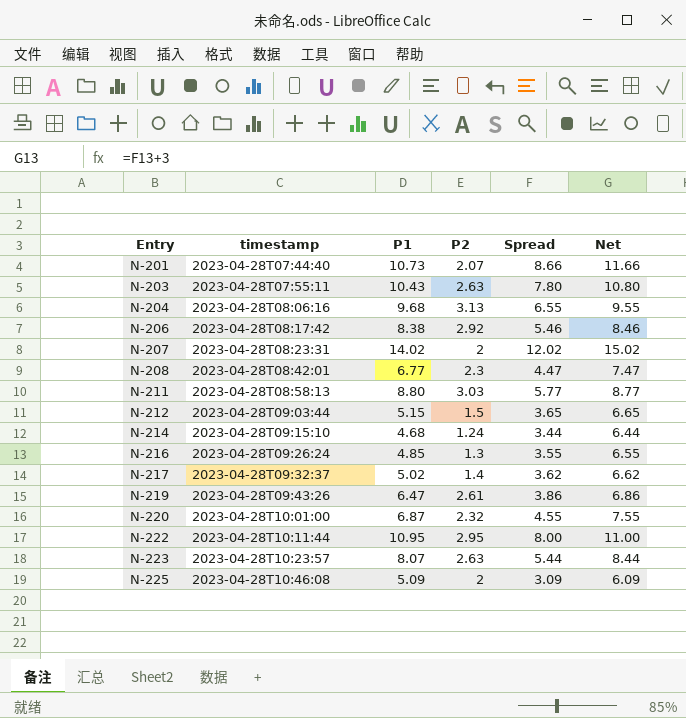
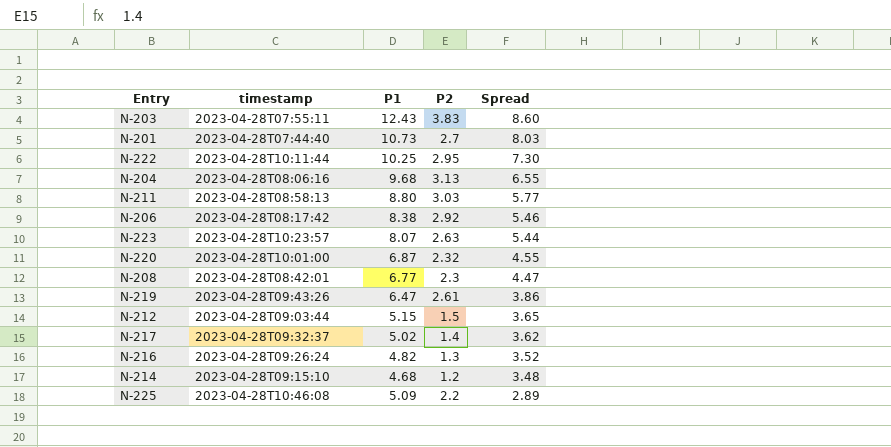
row order: Entry ascending -> Spread descending
column Net | formula: [Spread] + 3 -> none
row N-207: 2023-04-28T08:23:31 | 14.02 | 2 | 12.02 | 15.02 -> none
N-203 | P1: 10.43 -> 12.43
N-203 | P2: 2.63 -> 3.83
N-203 | Spread: 7.80 -> 8.60
N-201 | P2: 2.07 -> 2.7
N-201 | Spread: 8.66 -> 8.03
N-222 | P1: 10.95 -> 10.25
N-222 | Spread: 8.00 -> 7.30
N-216 | P1: 4.85 -> 4.82
N-216 | Spread: 3.55 -> 3.52
N-214 | P2: 1.24 -> 1.2
N-214 | Spread: 3.44 -> 3.48
N-225 | P2: 2 -> 2.2
N-225 | Spread: 3.09 -> 2.89

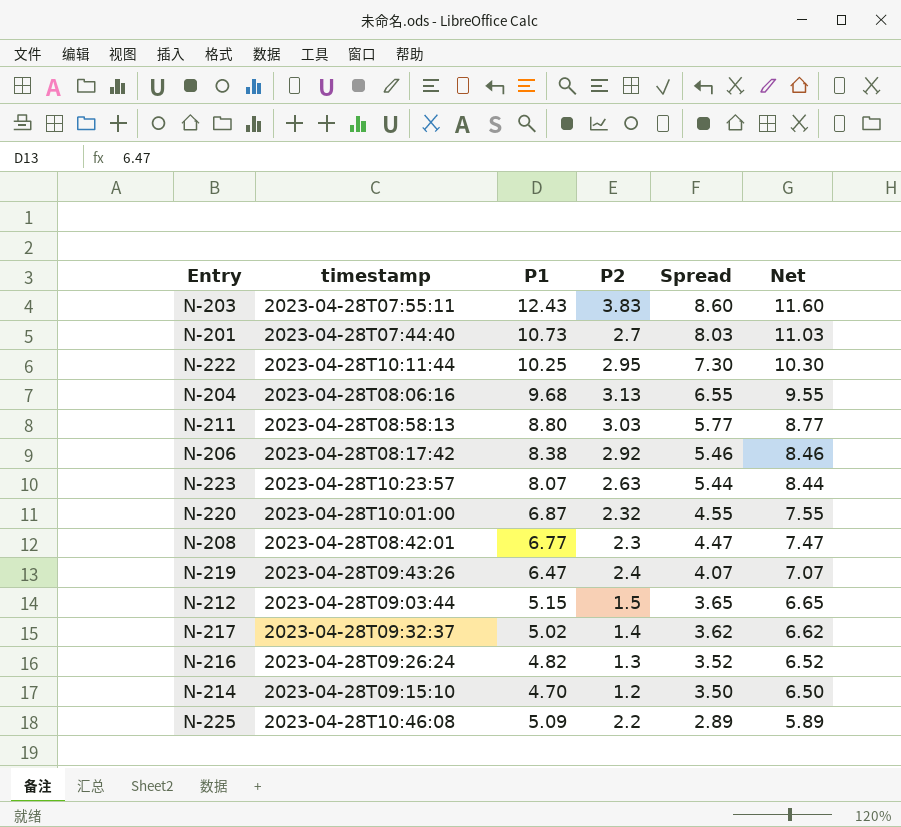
column Net | formula: none -> [Spread] + 3
N-219 | P2: 2.61 -> 2.4
N-219 | Spread: 3.86 -> 4.07
N-214 | P1: 4.68 -> 4.70
N-214 | Spread: 3.48 -> 3.50

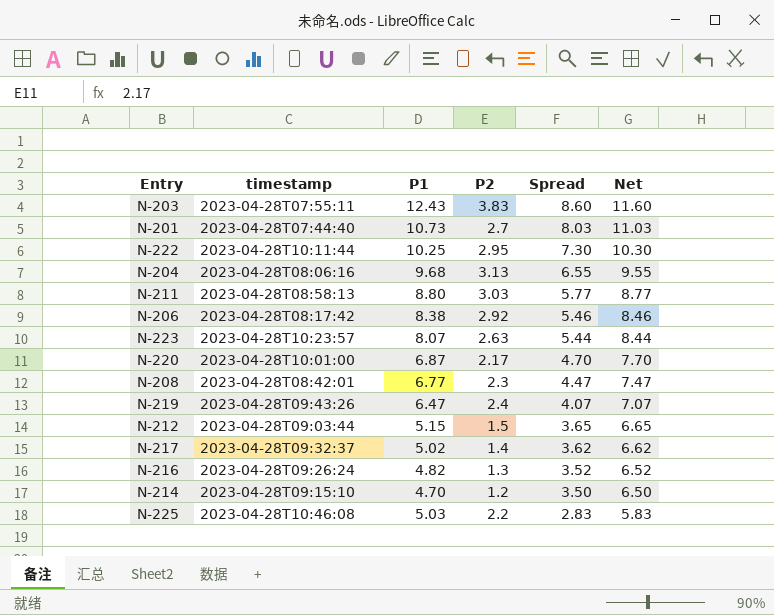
N-220 | P2: 2.32 -> 2.17
N-220 | Spread: 4.55 -> 4.70
N-220 | Net: 7.55 -> 7.70
N-225 | P1: 5.09 -> 5.03
N-225 | Spread: 2.89 -> 2.83
N-225 | Net: 5.89 -> 5.83

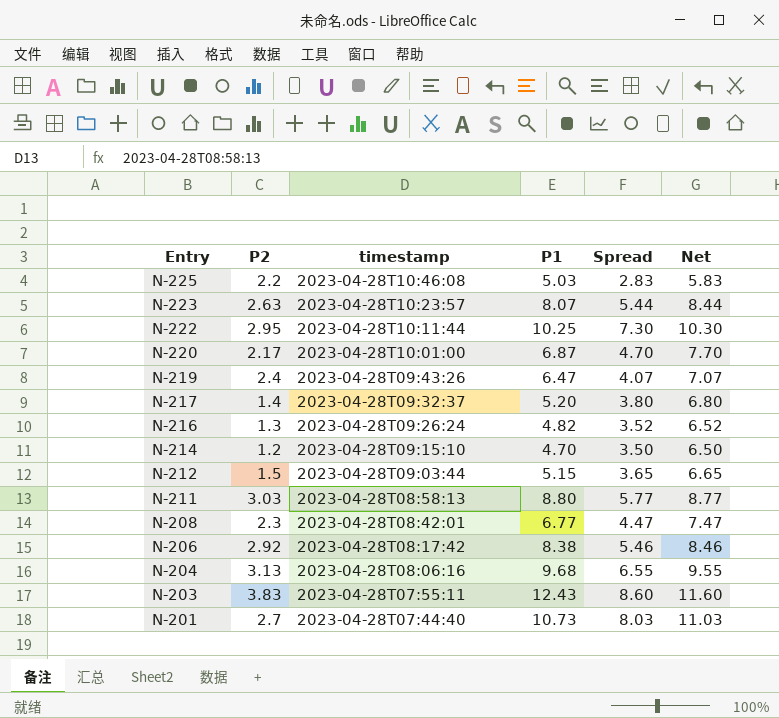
row order: Spread descending -> Entry descending
column P2 | position: 4 -> 2
N-217 | P1: 5.02 -> 5.20
N-217 | Spread: 3.62 -> 3.80
N-217 | Net: 6.62 -> 6.80

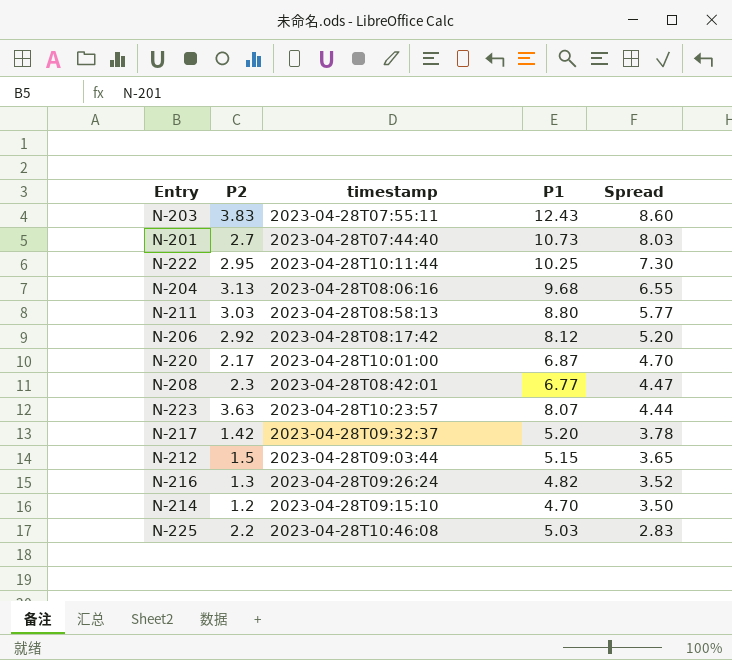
row order: Entry descending -> Spread descending
column Net | formula: [Spread] + 3 -> none
row N-219: 2.4 | 2023-04-28T09:43:26 | 6.47 | 4.07 | 7.07 -> none
N-206 | P1: 8.38 -> 8.12
N-206 | Spread: 5.46 -> 5.20
N-223 | P2: 2.63 -> 3.63
N-223 | Spread: 5.44 -> 4.44
N-217 | P2: 1.4 -> 1.42
N-217 | Spread: 3.80 -> 3.78

